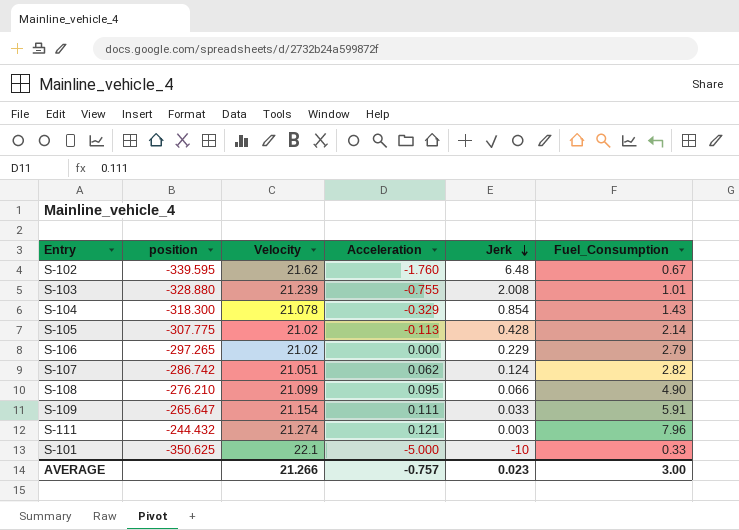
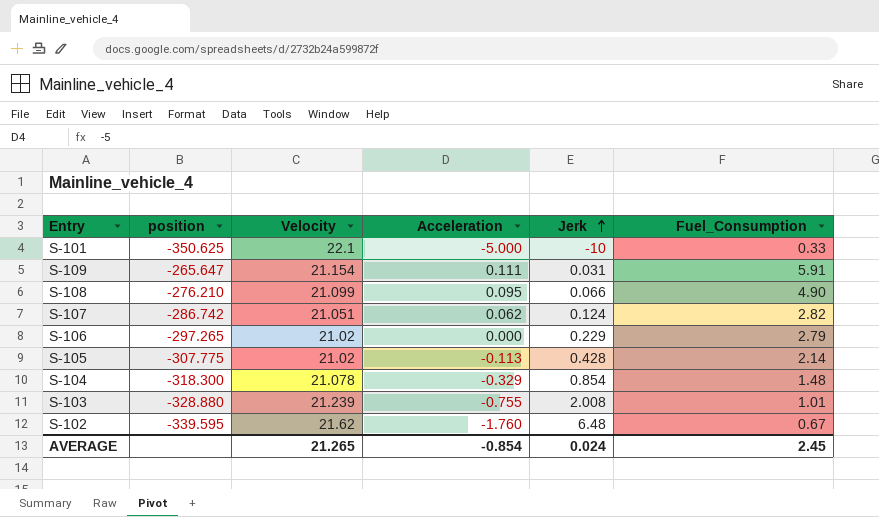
row order: Jerk descending -> Jerk ascending
row S-111: -244.432 | 21.274 | 0.121 | 0.003 | 7.96 -> none
S-109 | Jerk: 0.033 -> 0.031
S-104 | Fuel_Consumption: 1.43 -> 1.48
AVERAGE | Velocity: 21.266 -> 21.265
AVERAGE | Acceleration: -0.757 -> -0.854
AVERAGE | Jerk: 0.023 -> 0.024
AVERAGE | Fuel_Consumption: 3.00 -> 2.45

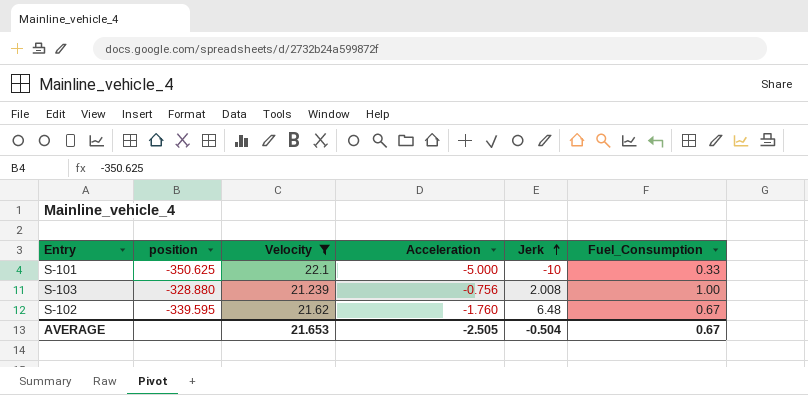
filter: none -> Velocity >= 21.239
S-103 | Acceleration: -0.755 -> -0.756
S-103 | Fuel_Consumption: 1.01 -> 1.00
AVERAGE | Velocity: 21.265 -> 21.653
AVERAGE | Acceleration: -0.854 -> -2.505
AVERAGE | Jerk: 0.024 -> -0.504
AVERAGE | Fuel_Consumption: 2.45 -> 0.67

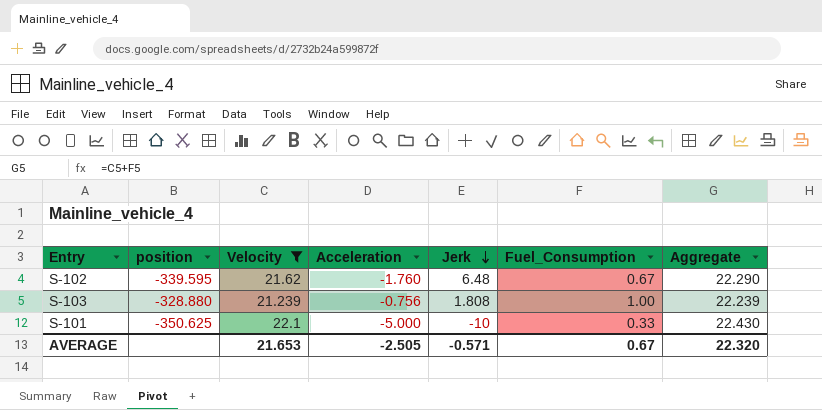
row order: Jerk ascending -> Jerk descending
column Aggregate | formula: none -> [Velocity] + [Fuel_Consumption]
S-103 | Jerk: 2.008 -> 1.808
AVERAGE | Jerk: -0.504 -> -0.571

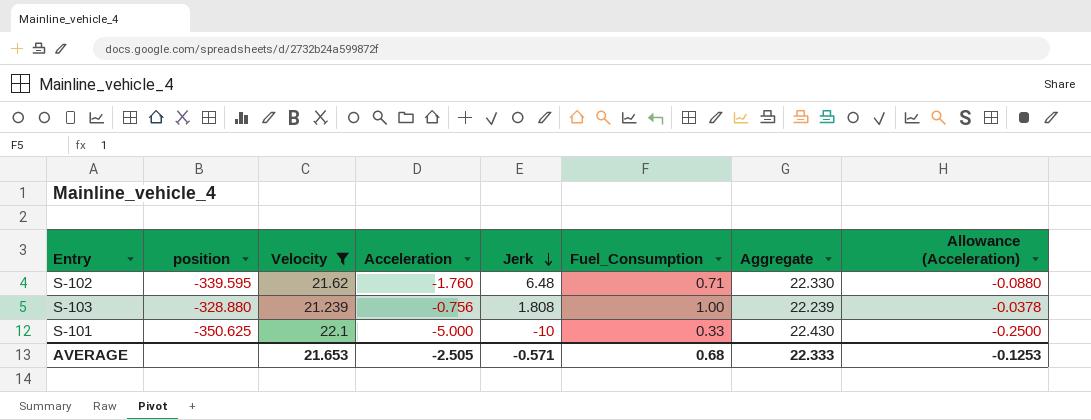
column Allowance (Acceleration) | formula: none -> [Acceleration] * 0.05
S-102 | Fuel_Consumption: 0.67 -> 0.71
S-102 | Aggregate: 22.290 -> 22.330
AVERAGE | Fuel_Consumption: 0.67 -> 0.68
AVERAGE | Aggregate: 22.320 -> 22.333

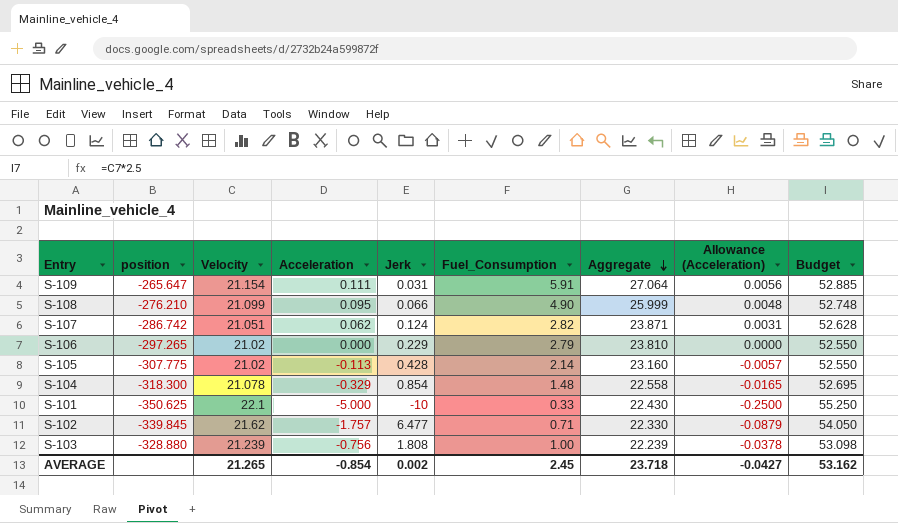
filter: Velocity >= 21.239 -> none
row order: Jerk descending -> Aggregate descending
column Budget | formula: none -> [Velocity] * 2.5
S-102 | position: -339.595 -> -339.845
S-102 | Acceleration: -1.760 -> -1.757
S-102 | Jerk: 6.48 -> 6.477
S-102 | Allowance (Acceleration): -0.0880 -> -0.0879
AVERAGE | Velocity: 21.653 -> 21.265
AVERAGE | Acceleration: -2.505 -> -0.854
AVERAGE | Jerk: -0.571 -> 0.002
AVERAGE | Fuel_Consumption: 0.68 -> 2.45
AVERAGE | Aggregate: 22.333 -> 23.718
AVERAGE | Allowance (Acceleration): -0.1253 -> -0.0427

